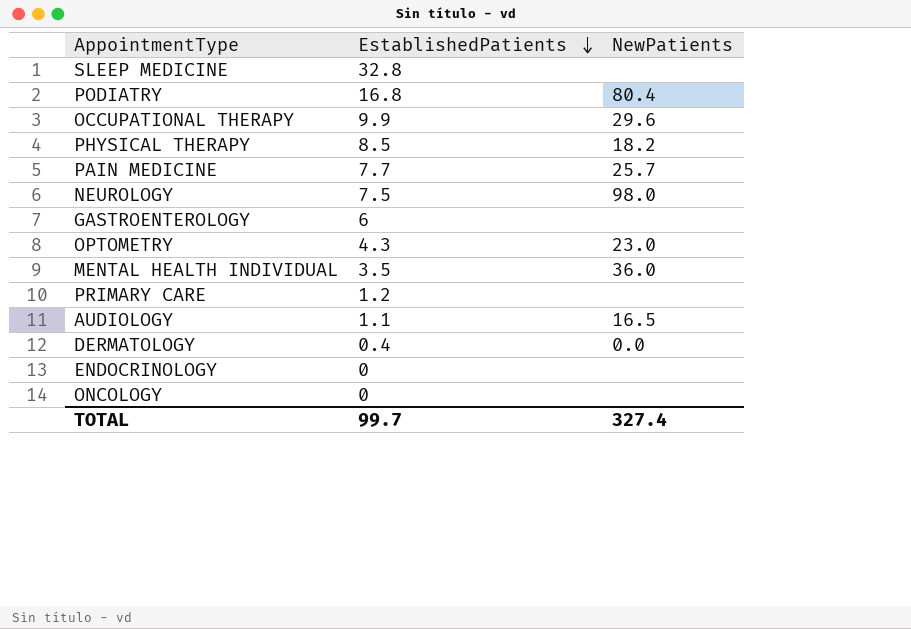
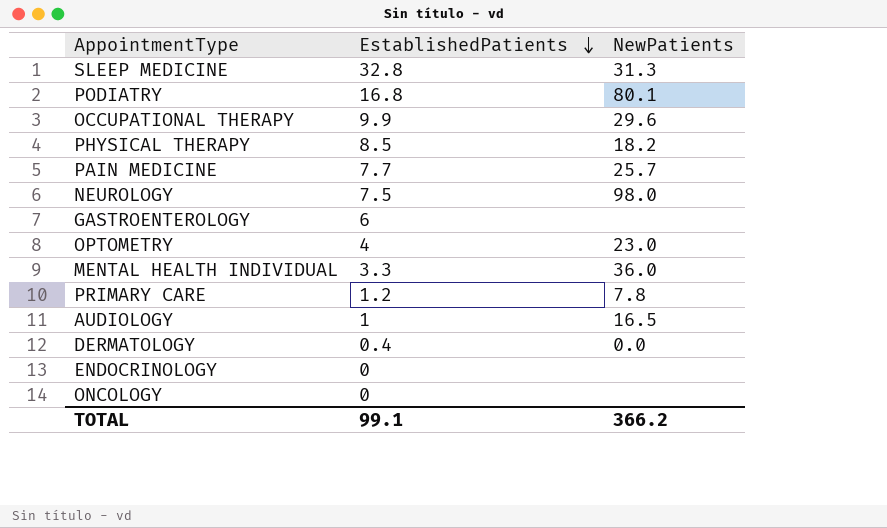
SLEEP MEDICINE | NewPatients: none -> 31.3
PODIATRY | NewPatients: 80.4 -> 80.1
OPTOMETRY | EstablishedPatients: 4.3 -> 4
MENTAL HEALTH INDIVIDUAL | EstablishedPatients: 3.5 -> 3.3
PRIMARY CARE | NewPatients: none -> 7.8
AUDIOLOGY | EstablishedPatients: 1.1 -> 1
TOTAL | EstablishedPatients: 99.7 -> 99.1
TOTAL | NewPatients: 327.4 -> 366.2

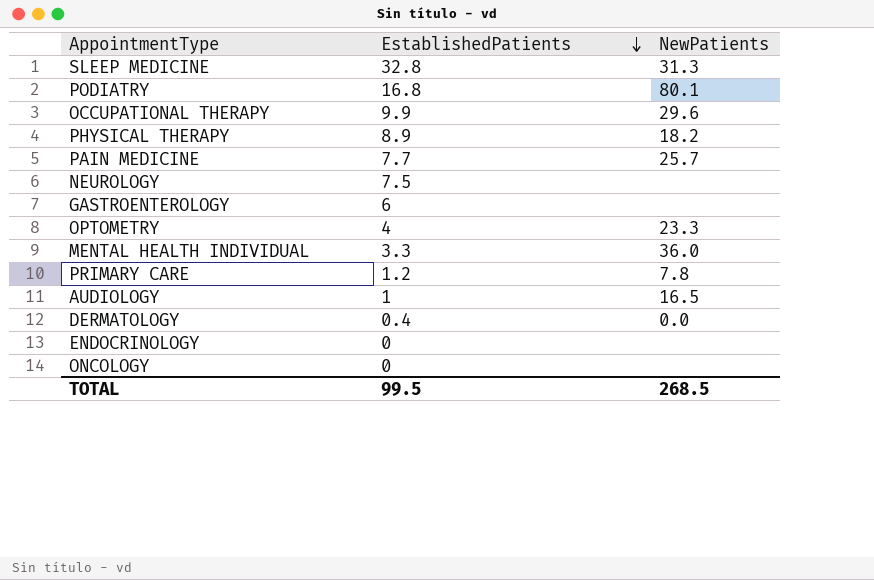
PHYSICAL THERAPY | EstablishedPatients: 8.5 -> 8.9
NEUROLOGY | NewPatients: 98.0 -> none
OPTOMETRY | NewPatients: 23.0 -> 23.3
TOTAL | EstablishedPatients: 99.1 -> 99.5
TOTAL | NewPatients: 366.2 -> 268.5

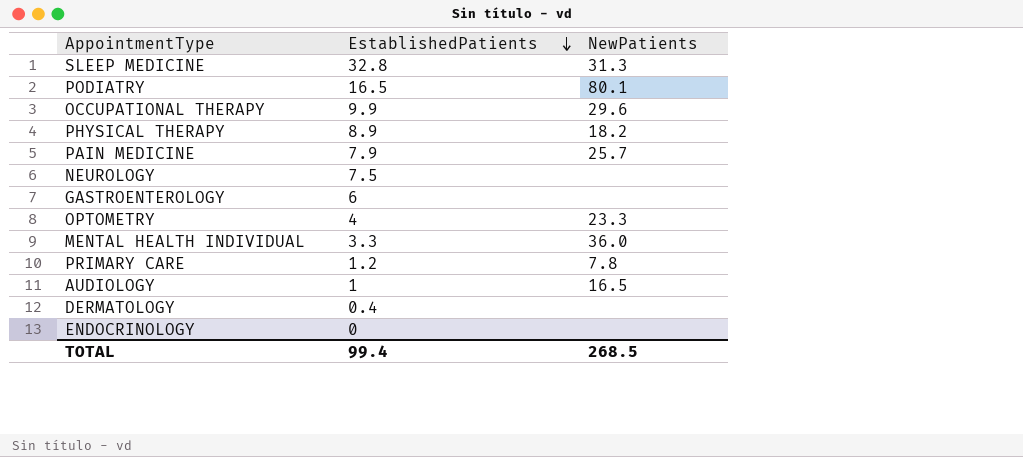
row ONCOLOGY: 0 | none -> none
PODIATRY | EstablishedPatients: 16.8 -> 16.5
PAIN MEDICINE | EstablishedPatients: 7.7 -> 7.9
DERMATOLOGY | NewPatients: 0.0 -> none
TOTAL | EstablishedPatients: 99.5 -> 99.4

